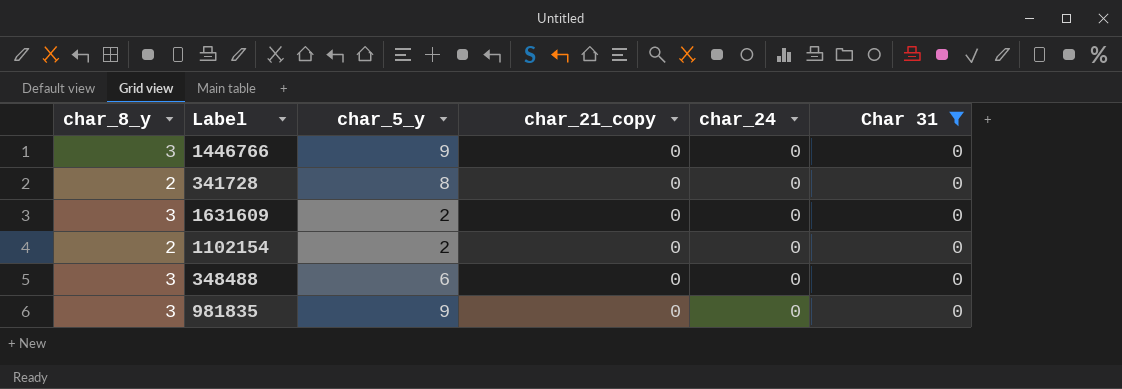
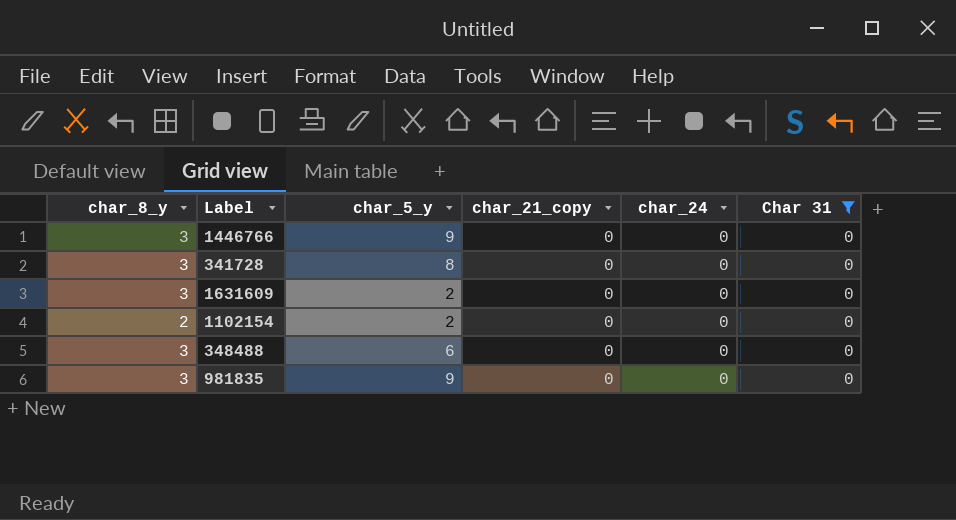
341728 | char_8_y: 2 -> 3

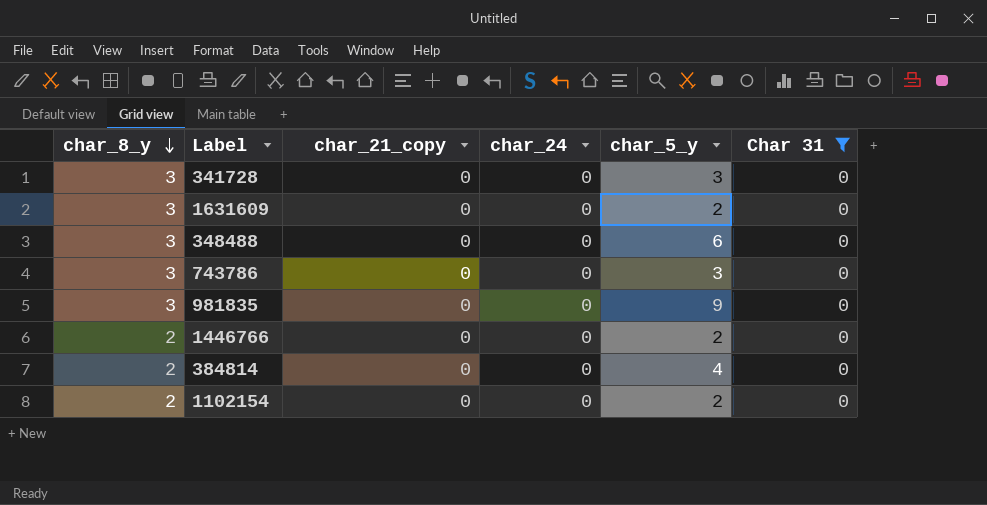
row order: none -> char_8_y descending
column char_5_y | position: 3 -> 5
341728 | char_5_y: 8 -> 3
row 743786: none -> 3 | 0 | 0 | 3 | 0
1446766 | char_8_y: 3 -> 2
1446766 | char_5_y: 9 -> 2
row 384814: none -> 2 | 0 | 0 | 4 | 0

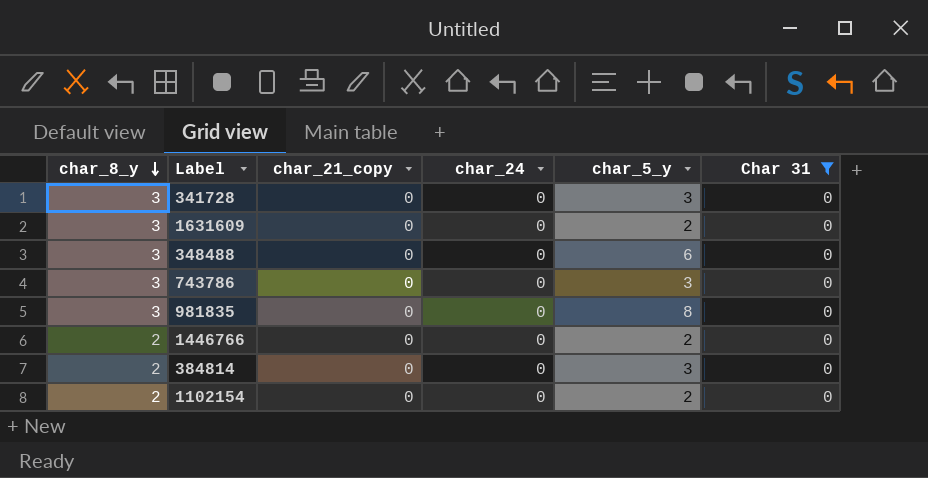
981835 | char_5_y: 9 -> 8
384814 | char_5_y: 4 -> 3

